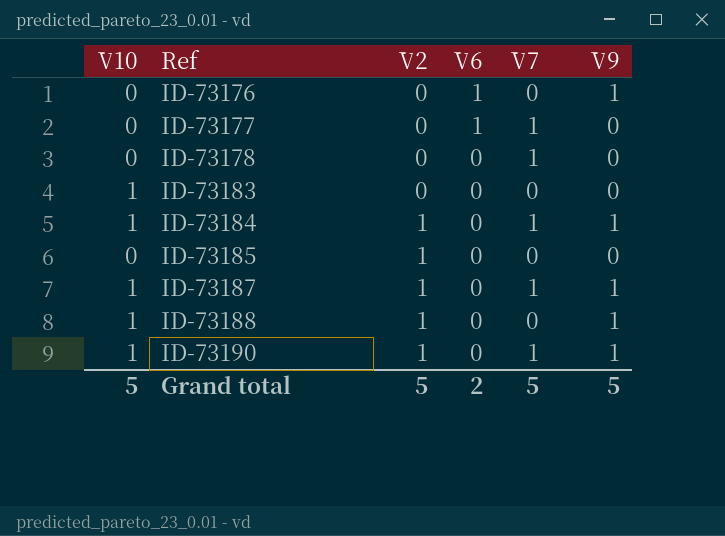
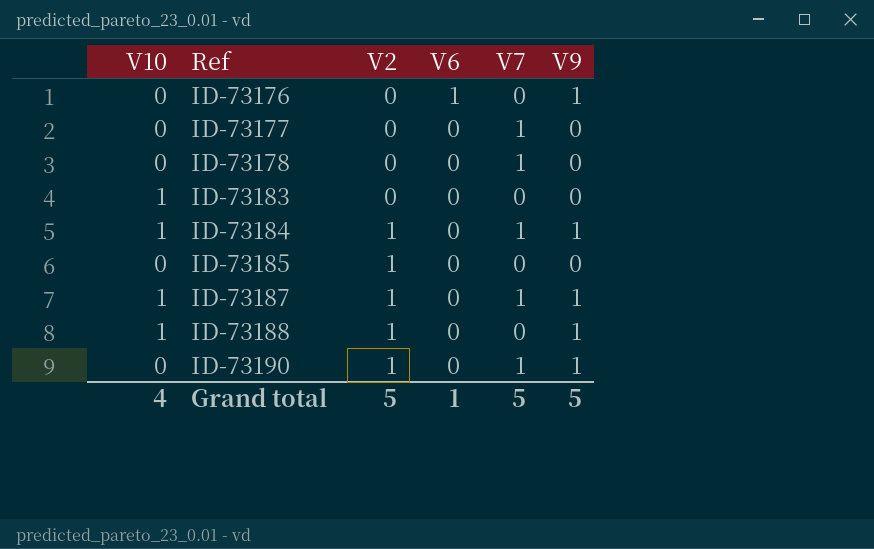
ID-73177 | V6: 1 -> 0
ID-73190 | V10: 1 -> 0
Grand total | V10: 5 -> 4
Grand total | V6: 2 -> 1

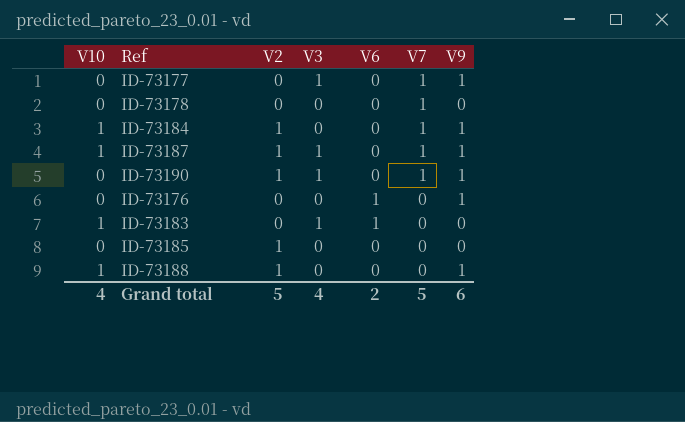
row order: Ref ascending -> V7 descending
column V3 | position: none -> 4
ID-73177 | V9: 0 -> 1
ID-73183 | V6: 0 -> 1
Grand total | V6: 1 -> 2
Grand total | V9: 5 -> 6

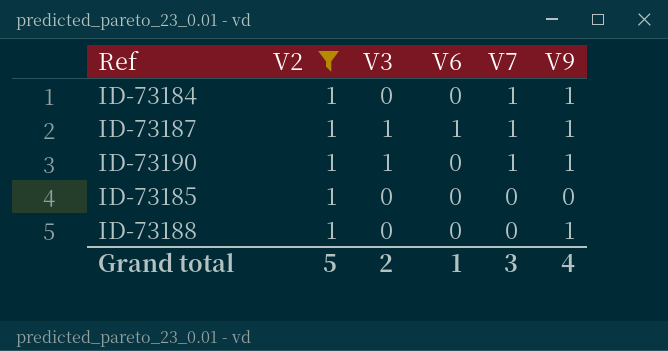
filter: none -> V2 = 1
column V10 | position: 1 -> none
ID-73187 | V6: 0 -> 1
Grand total | V3: 4 -> 2
Grand total | V6: 2 -> 1
Grand total | V7: 5 -> 3
Grand total | V9: 6 -> 4

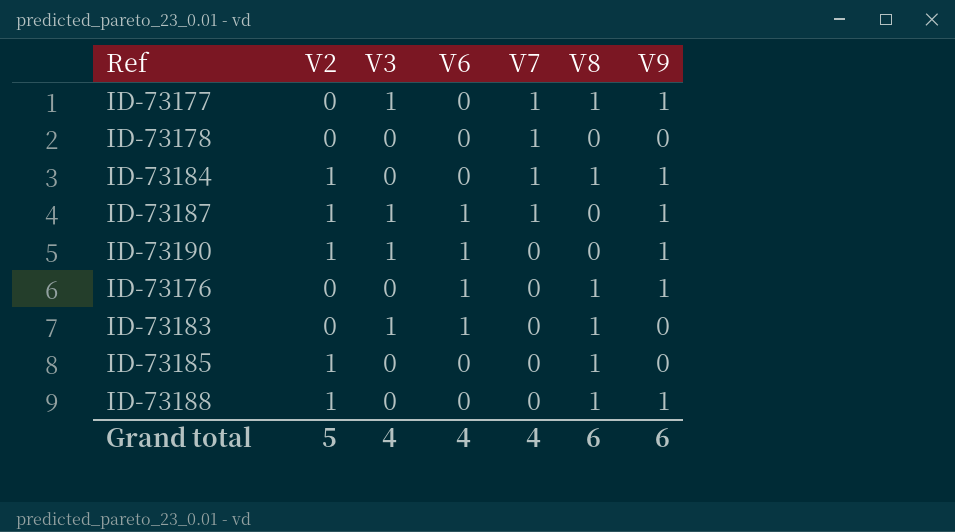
filter: V2 = 1 -> none
column V8 | position: none -> 6
ID-73190 | V6: 0 -> 1
ID-73190 | V7: 1 -> 0
Grand total | V3: 2 -> 4
Grand total | V6: 1 -> 4
Grand total | V7: 3 -> 4
Grand total | V9: 4 -> 6

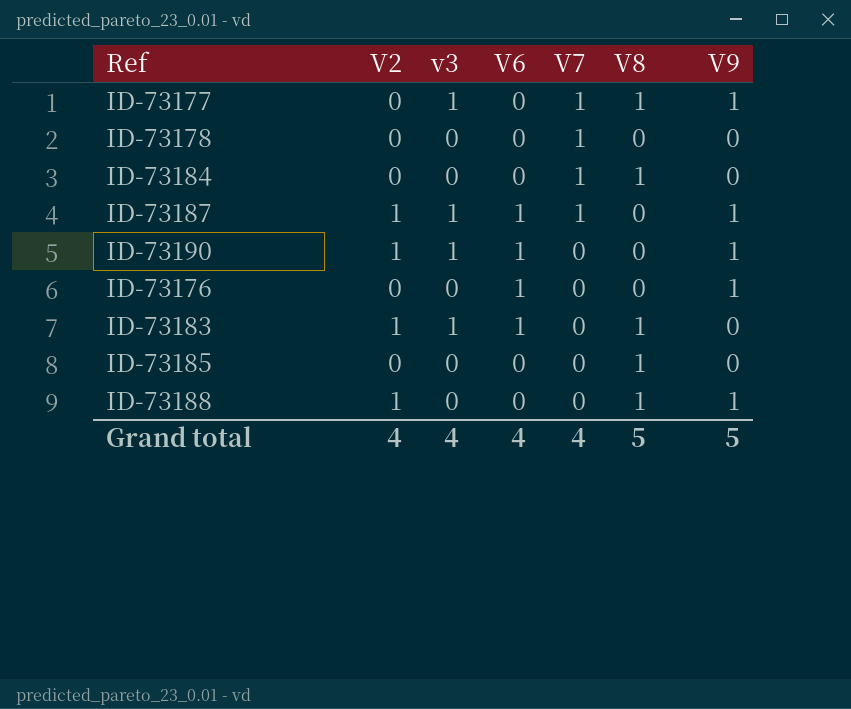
column name: V3 -> v3
ID-73184 | V2: 1 -> 0
ID-73184 | V9: 1 -> 0
ID-73176 | V8: 1 -> 0
ID-73183 | V2: 0 -> 1
ID-73185 | V2: 1 -> 0
Grand total | V2: 5 -> 4
Grand total | V8: 6 -> 5
Grand total | V9: 6 -> 5

